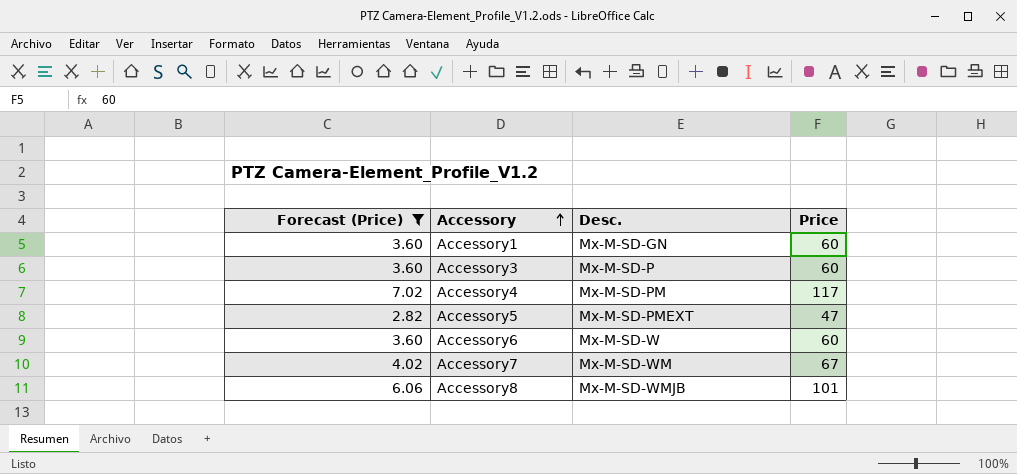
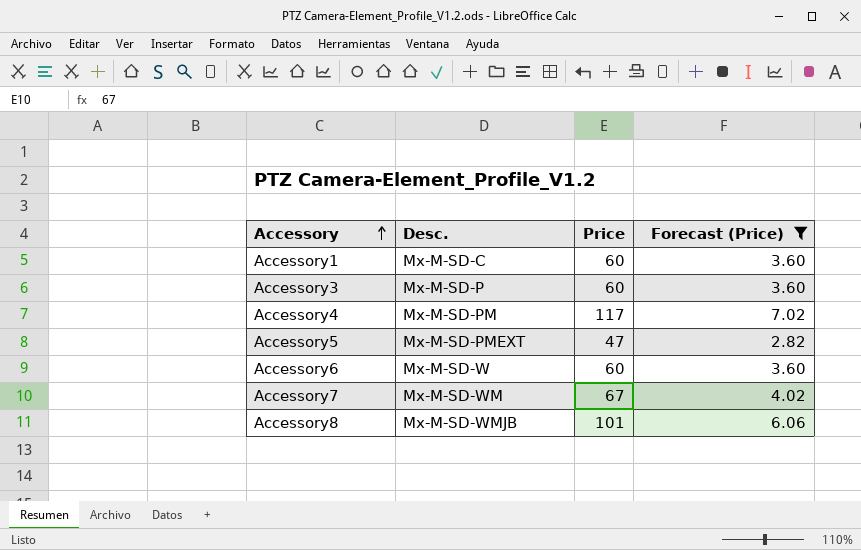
column Forecast (Price) | position: 1 -> 4
Accessory1 | Desc.: Mx-M-SD-GN -> Mx-M-SD-C

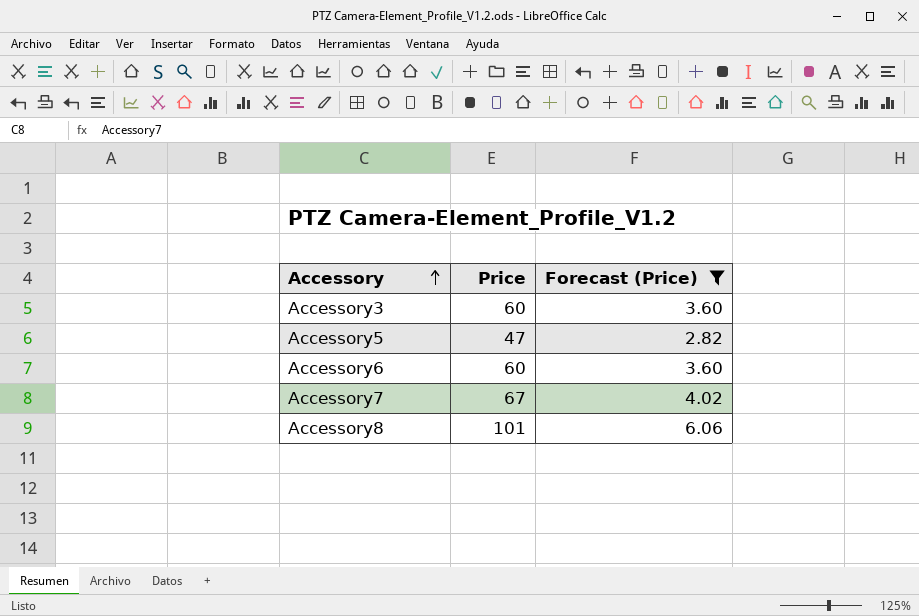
column Desc. | position: 2 -> none
row Accessory1: Mx-M-SD-C | 60 | 3.60 -> none
row Accessory4: Mx-M-SD-PM | 117 | 7.02 -> none

